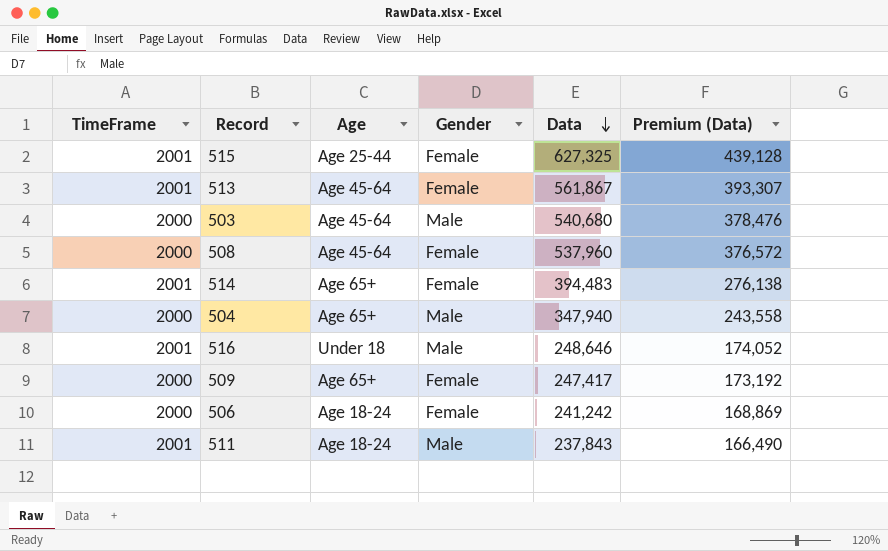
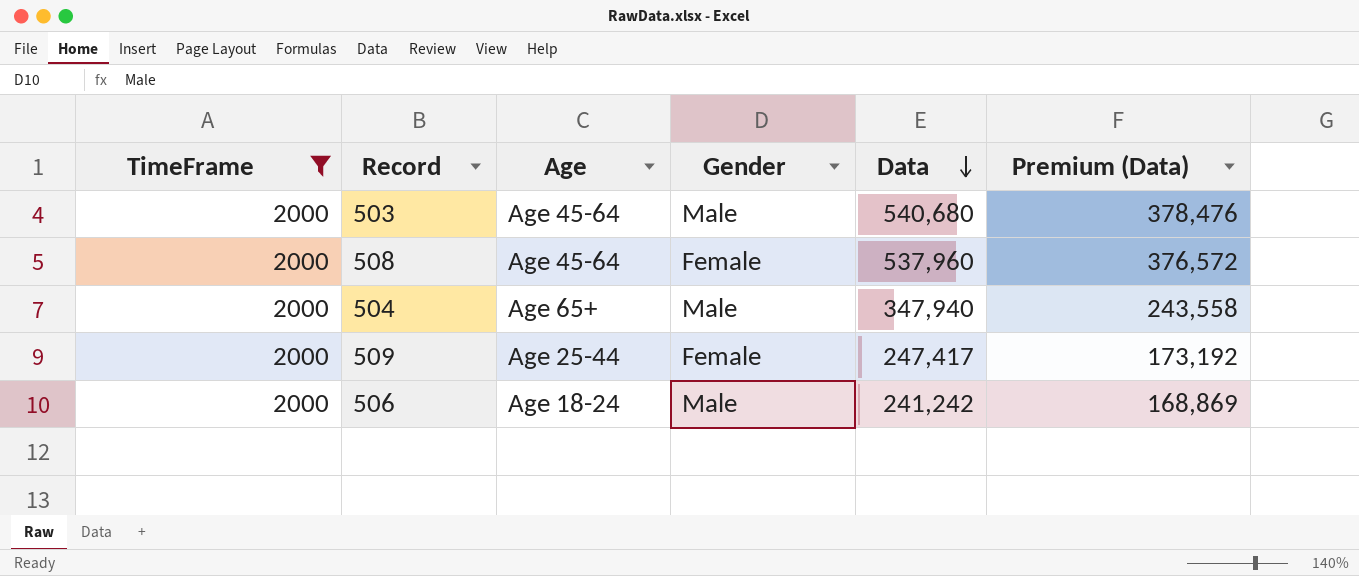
filter: none -> TimeFrame = 2000
509 | Age: Age 65+ -> Age 25-44
506 | Gender: Female -> Male

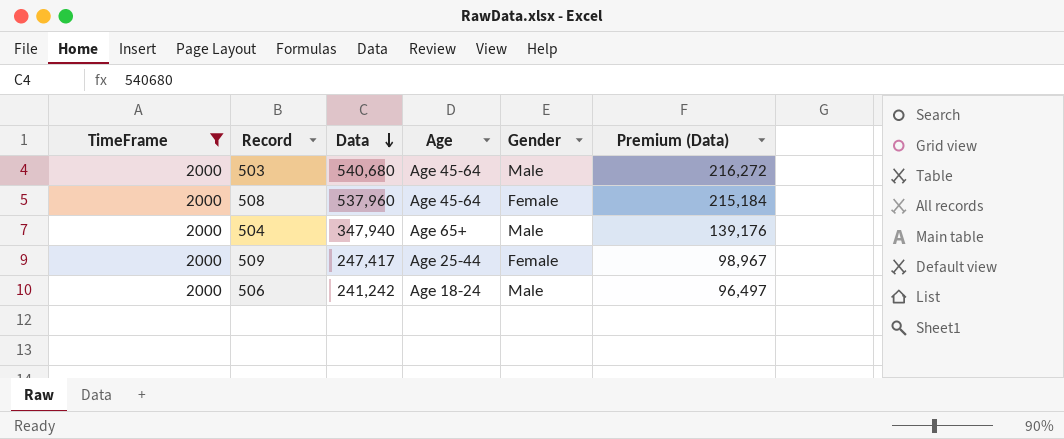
column Data | position: 5 -> 3
column Premium (Data) | formula: [Data] * 0.7 -> [Data] * 0.4

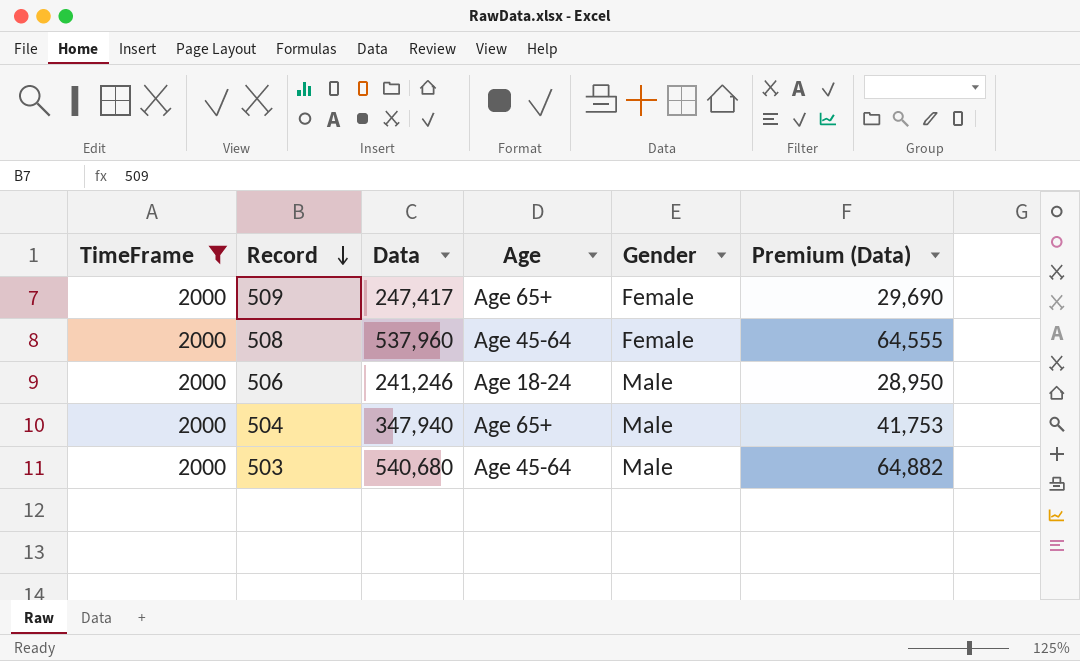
row order: Data descending -> Record descending
column Premium (Data) | formula: [Data] * 0.4 -> [Data] * 0.12
509 | Age: Age 25-44 -> Age 65+
506 | Data: 241,242 -> 241,246

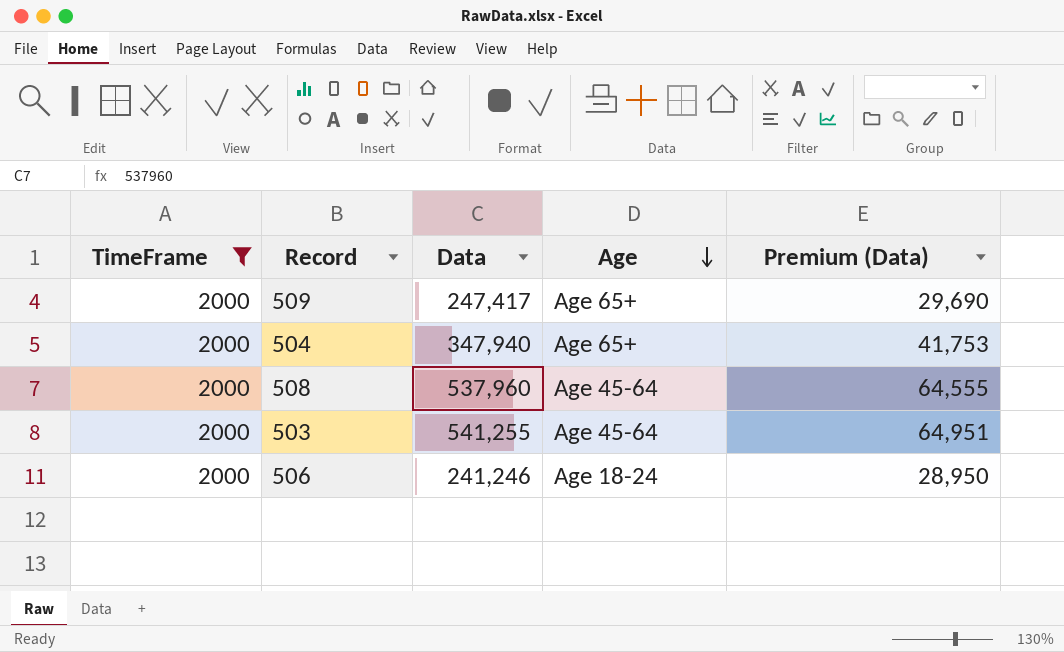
row order: Record descending -> Age descending
column Gender | position: 5 -> none
503 | Data: 540,680 -> 541,255
503 | Premium (Data): 64,882 -> 64,951

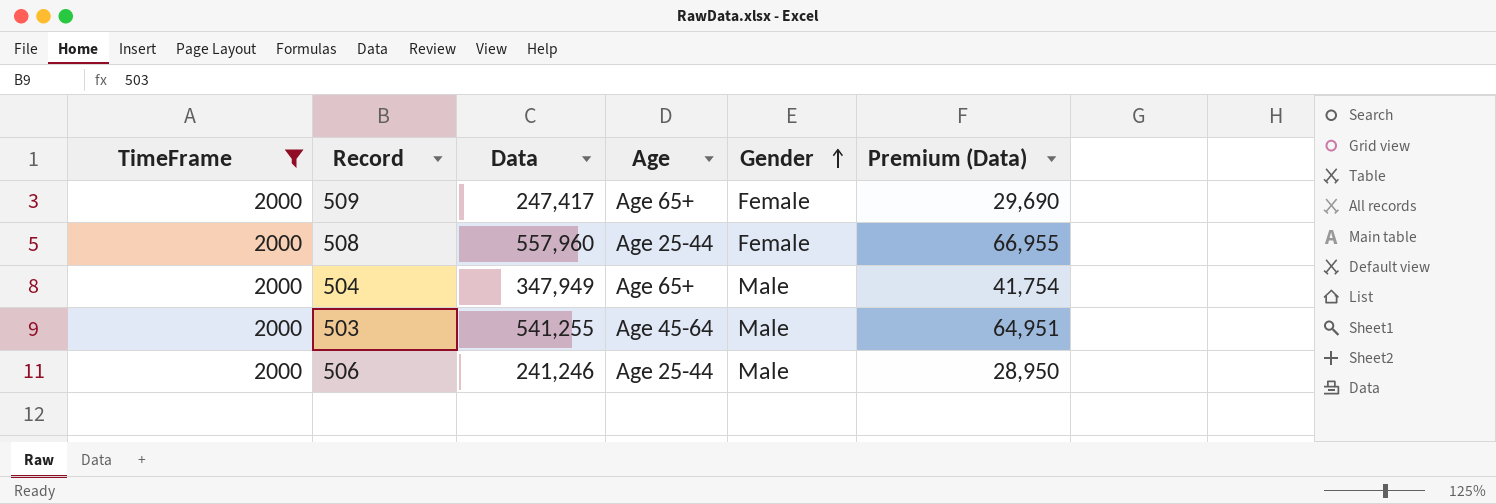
row order: Age descending -> Gender ascending
column Gender | position: none -> 5
508 | Data: 537,960 -> 557,960
508 | Age: Age 45-64 -> Age 25-44
508 | Premium (Data): 64,555 -> 66,955
504 | Data: 347,940 -> 347,949
504 | Premium (Data): 41,753 -> 41,754
506 | Age: Age 18-24 -> Age 25-44

